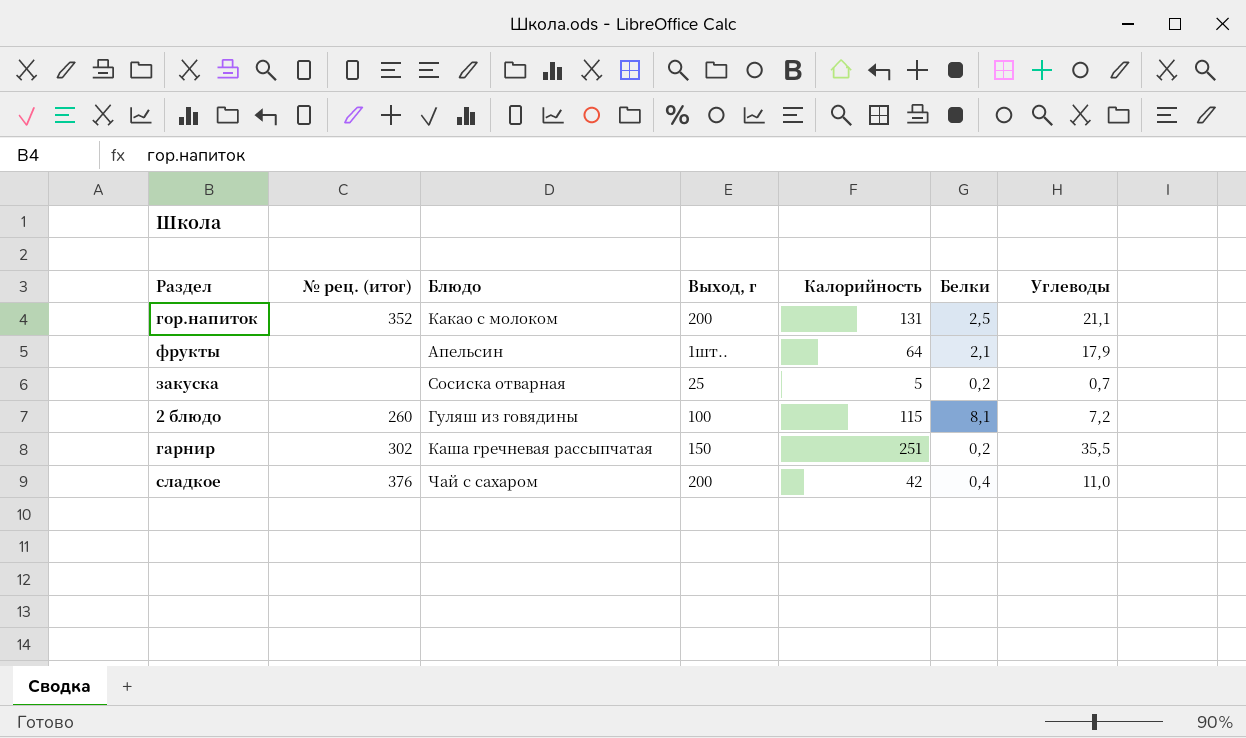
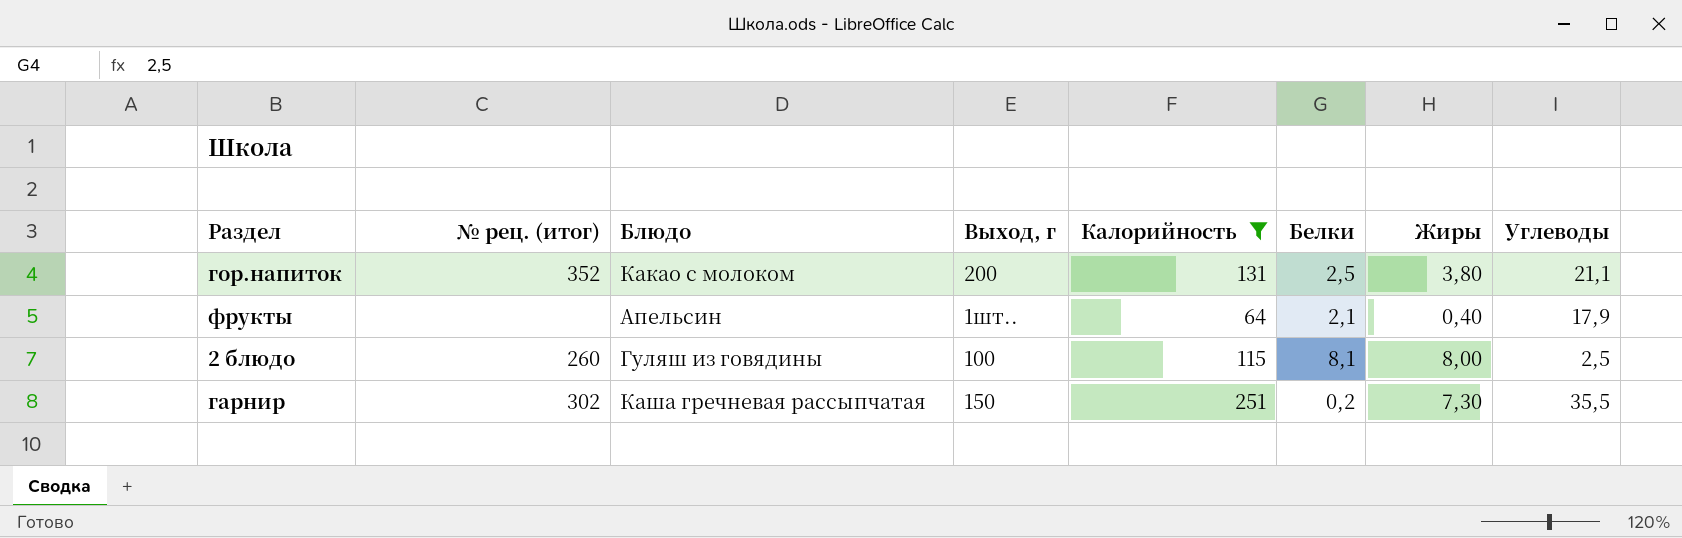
filter: none -> Калорийность >= 64
column Жиры | position: none -> 7
2 блюдо | Углеводы: 7,2 -> 2,5

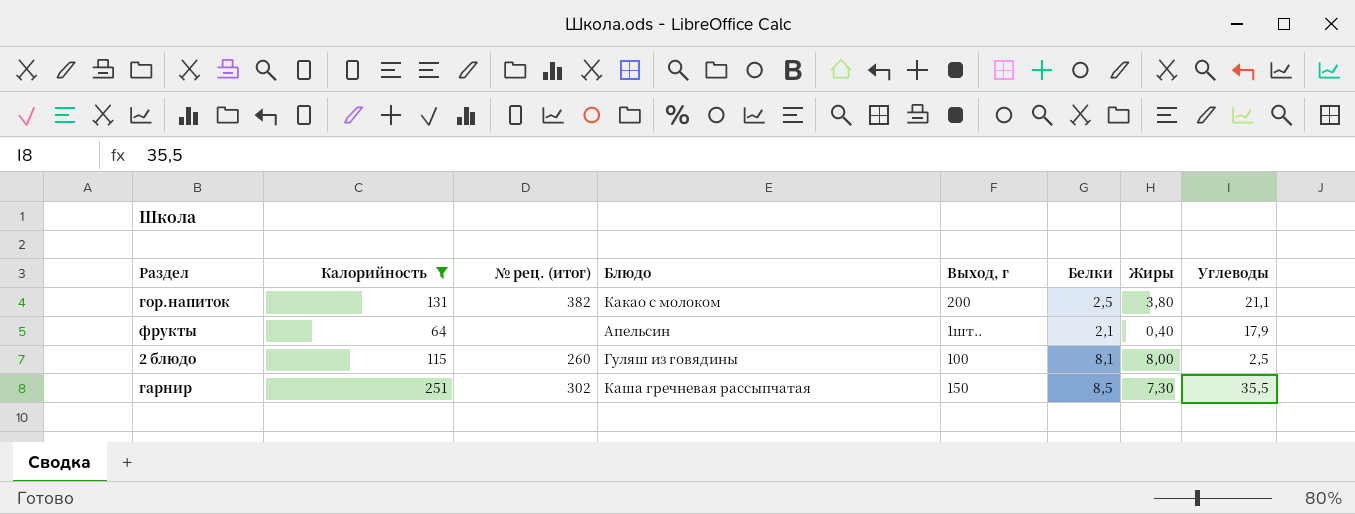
column Калорийность | position: 5 -> 2
гор.напиток | № рец. (итог): 352 -> 382
гарнир | Белки: 0,2 -> 8,5

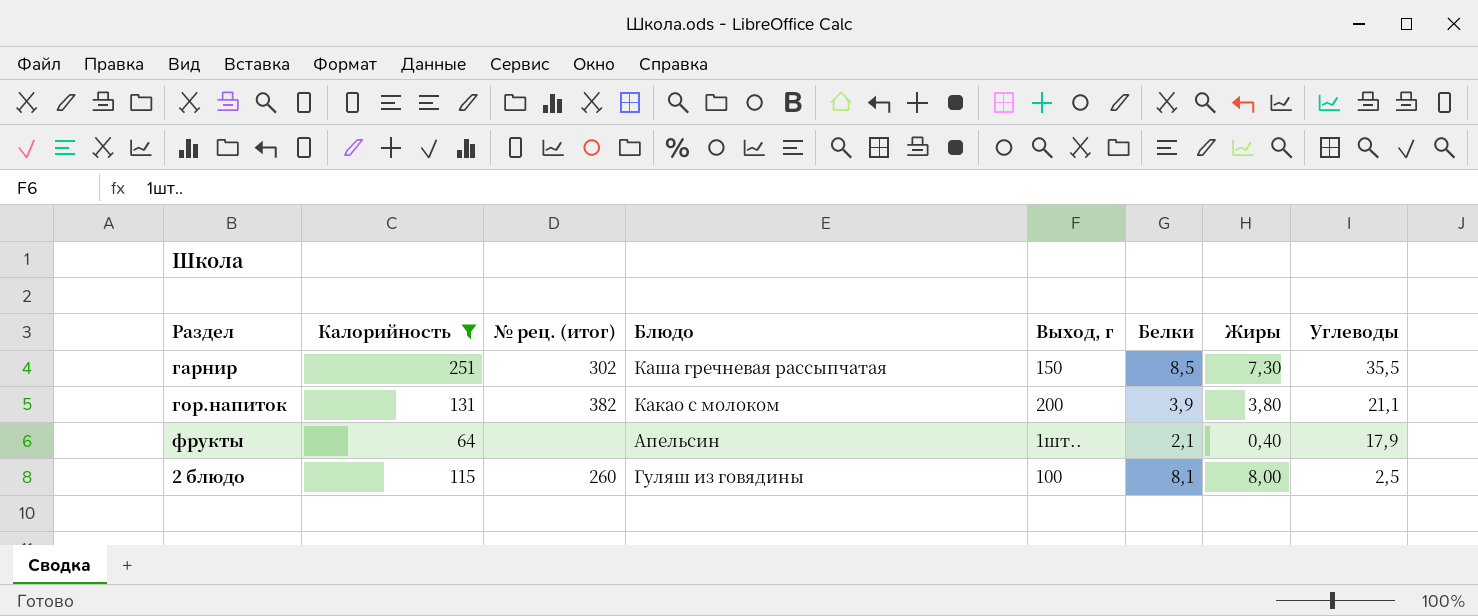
row order: none -> Углеводы descending
гор.напиток | Белки: 2,5 -> 3,9

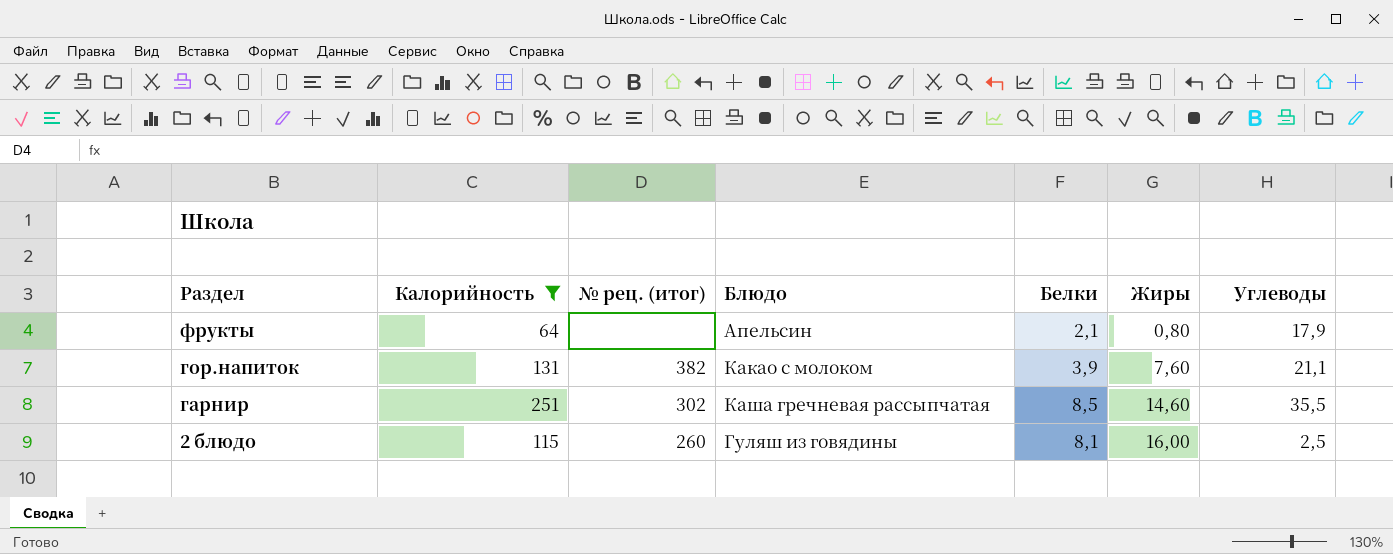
row order: Углеводы descending -> Раздел descending
column Выход, г | position: 5 -> none
фрукты | Жиры: 0,40 -> 0,80
гор.напиток | Жиры: 3,80 -> 7,60
гарнир | Жиры: 7,30 -> 14,60
2 блюдо | Жиры: 8,00 -> 16,00

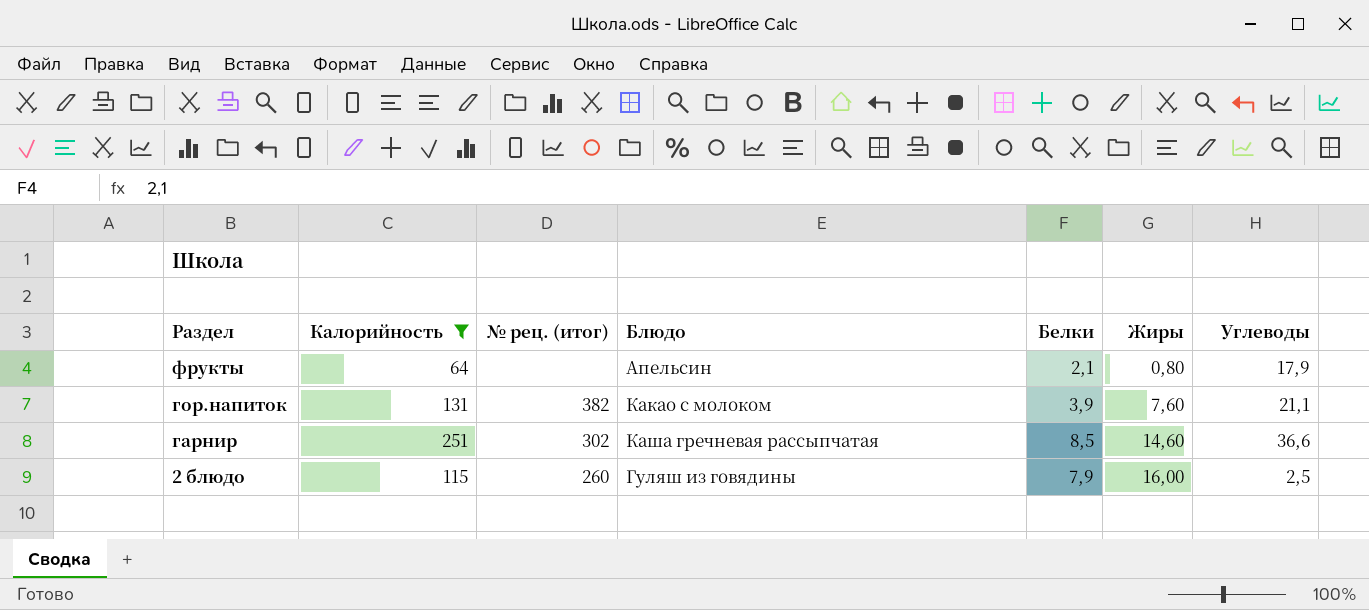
гарнир | Углеводы: 35,5 -> 36,6
2 блюдо | Белки: 8,1 -> 7,9

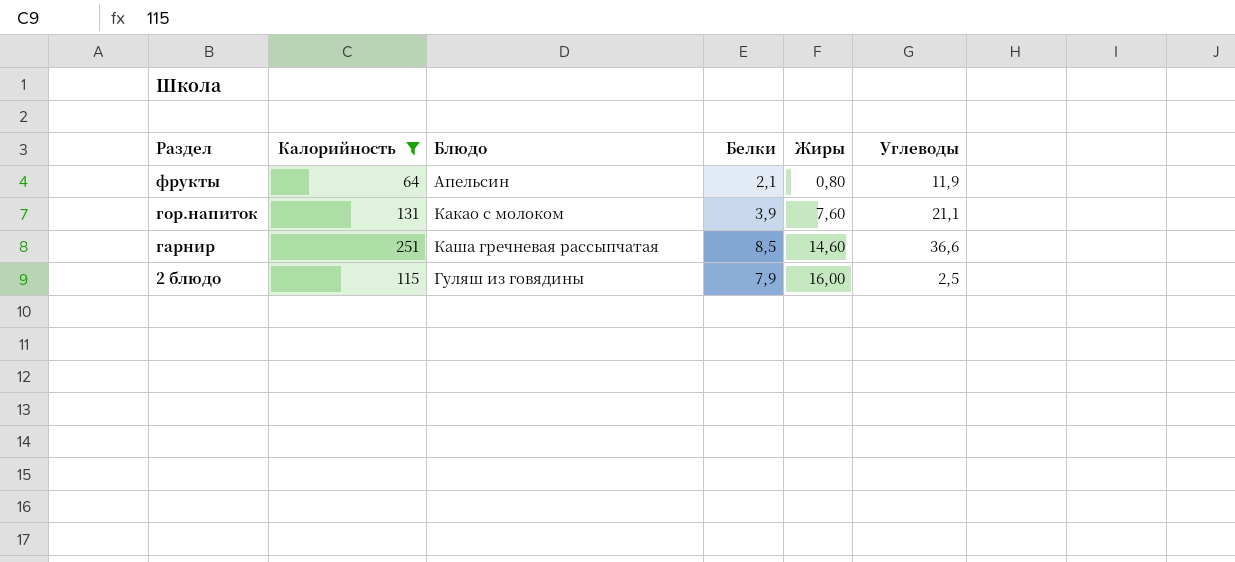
column № рец. (итог) | position: 3 -> none
фрукты | Углеводы: 17,9 -> 11,9

